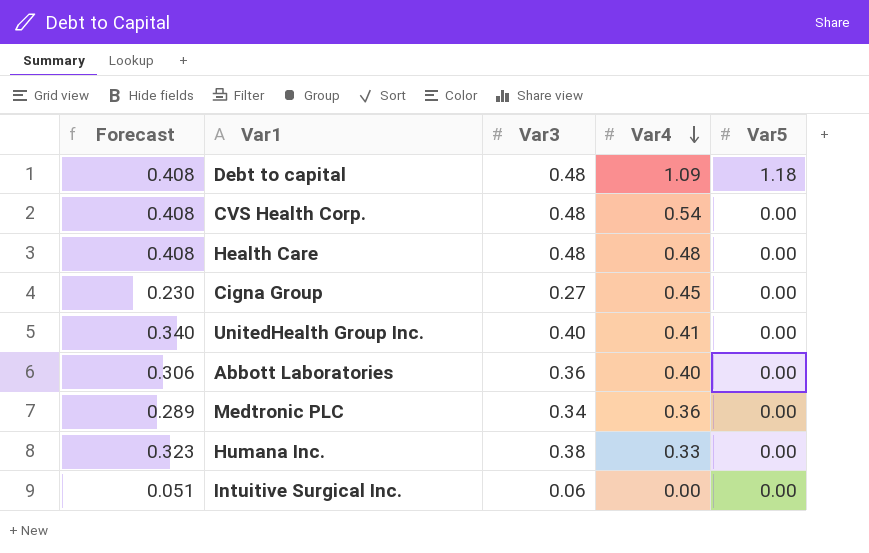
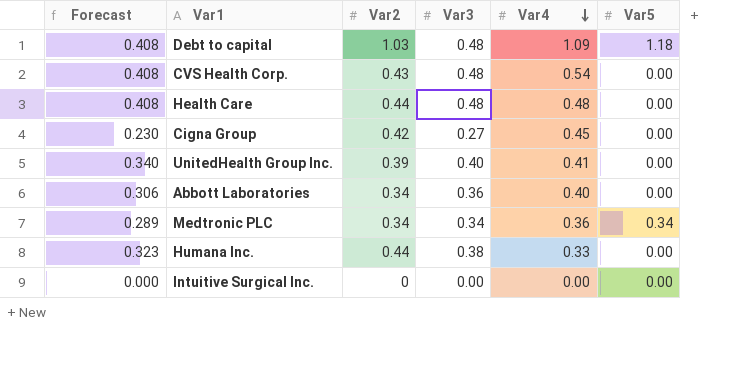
column Var2 | position: none -> 3
Medtronic PLC | Var5: 0.00 -> 0.34
Intuitive Surgical Inc. | Forecast: 0.051 -> 0.000
Intuitive Surgical Inc. | Var3: 0.06 -> 0.00

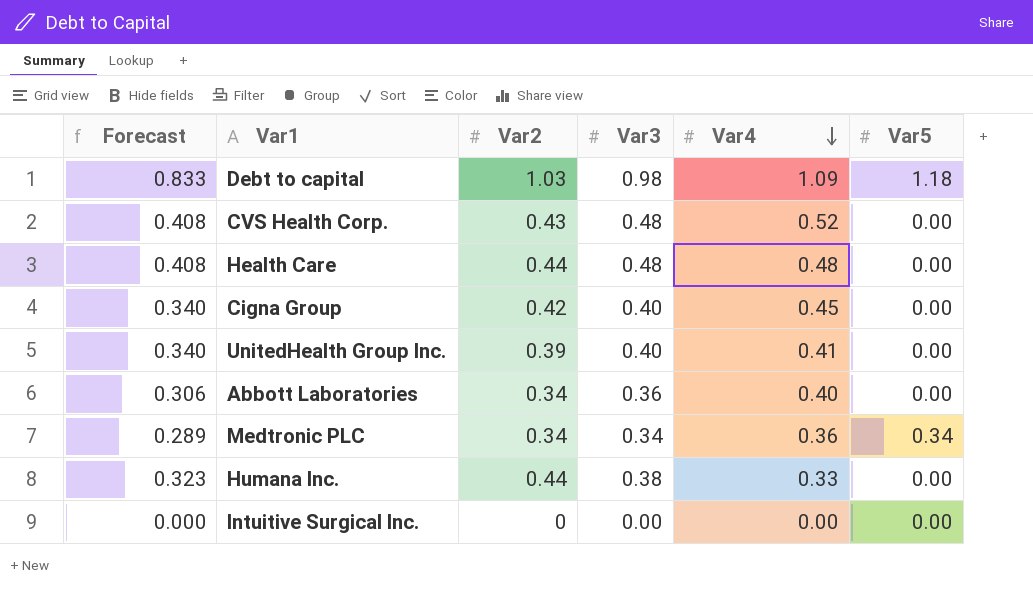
Debt to capital | Forecast: 0.408 -> 0.833
Debt to capital | Var3: 0.48 -> 0.98
CVS Health Corp. | Var4: 0.54 -> 0.52
Cigna Group | Forecast: 0.230 -> 0.340
Cigna Group | Var3: 0.27 -> 0.40

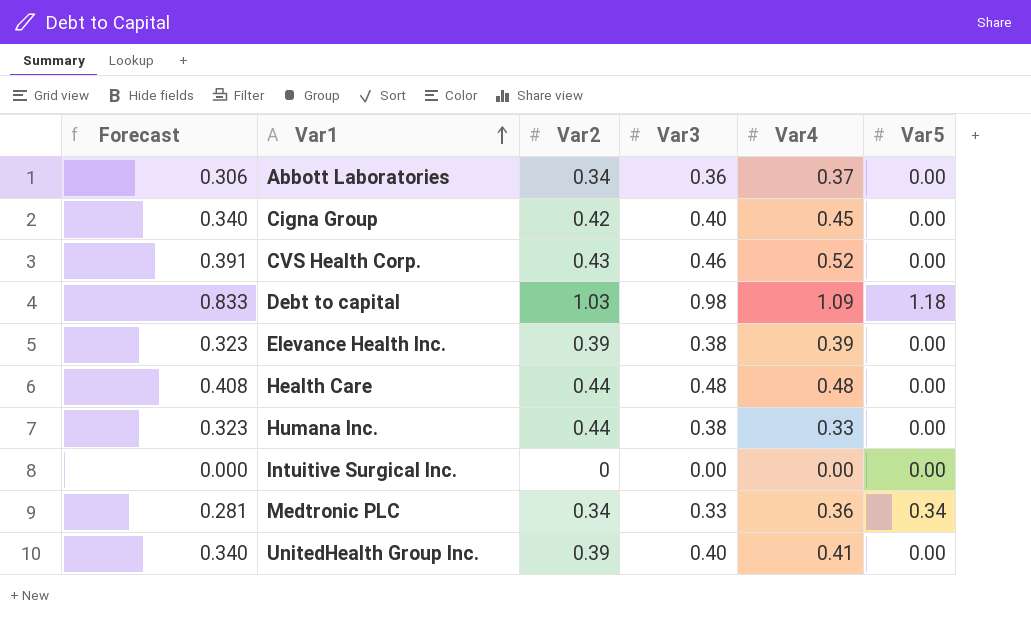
row order: Var4 descending -> Var1 ascending
Abbott Laboratories | Var4: 0.40 -> 0.37
CVS Health Corp. | Forecast: 0.408 -> 0.391
CVS Health Corp. | Var3: 0.48 -> 0.46
row Elevance Health Inc.: none -> 0.323 | 0.39 | 0.38 | 0.39 | 0.00
Medtronic PLC | Forecast: 0.289 -> 0.281
Medtronic PLC | Var3: 0.34 -> 0.33

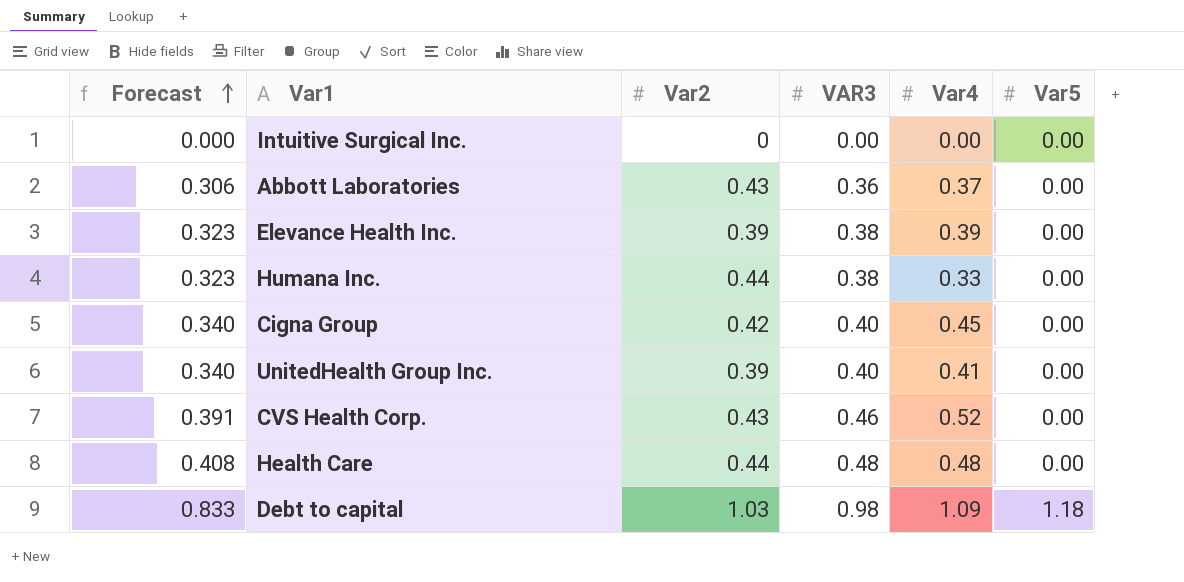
row order: Var1 ascending -> Forecast ascending
column name: Var3 -> VAR3
row Medtronic PLC: 0.281 | 0.34 | 0.33 | 0.36 | 0.34 -> none
Abbott Laboratories | Var2: 0.34 -> 0.43

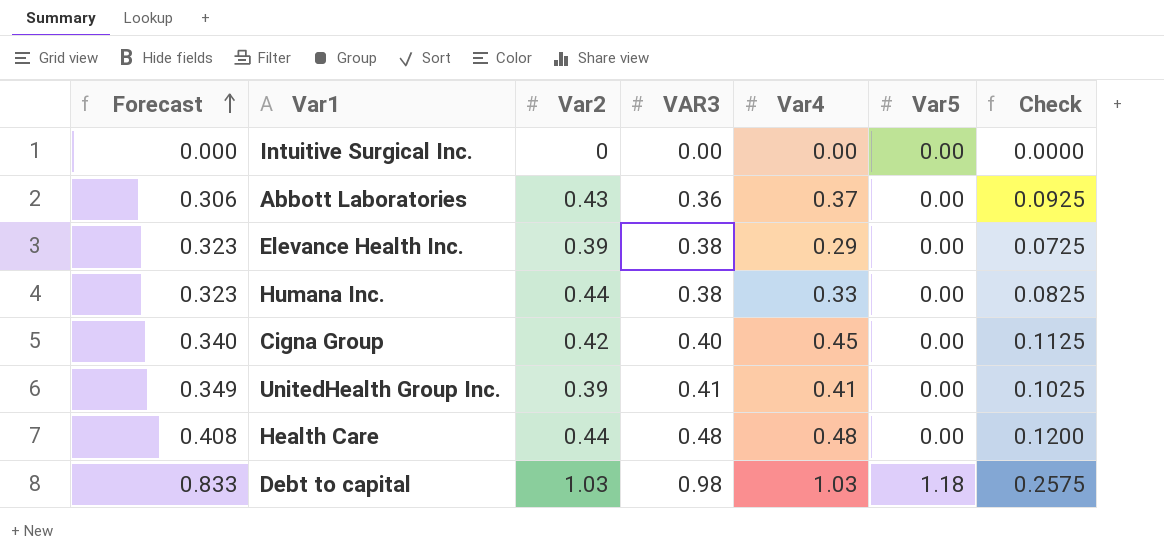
column Check | formula: none -> [Var4] * 0.25
row CVS Health Corp.: 0.391 | 0.43 | 0.46 | 0.52 | 0.00 -> none
Elevance Health Inc. | Var4: 0.39 -> 0.29
UnitedHealth Group Inc. | Forecast: 0.340 -> 0.349
UnitedHealth Group Inc. | VAR3: 0.40 -> 0.41
Debt to capital | Var4: 1.09 -> 1.03

